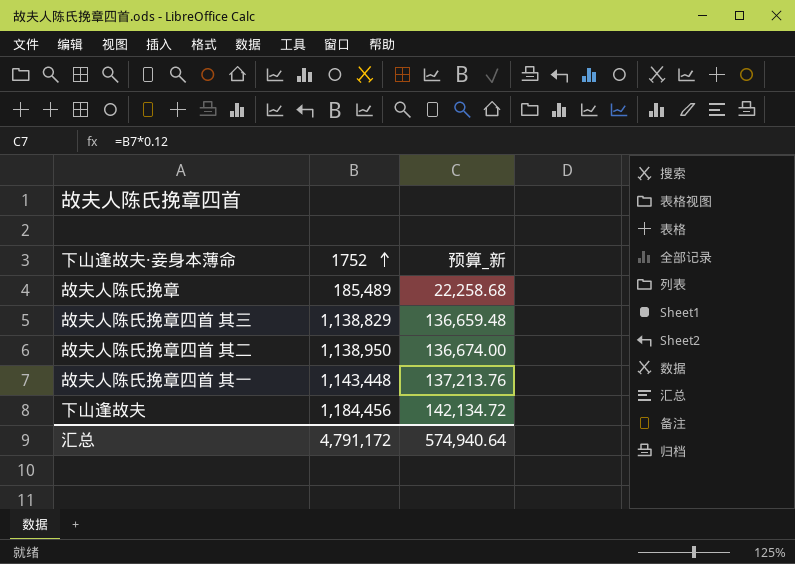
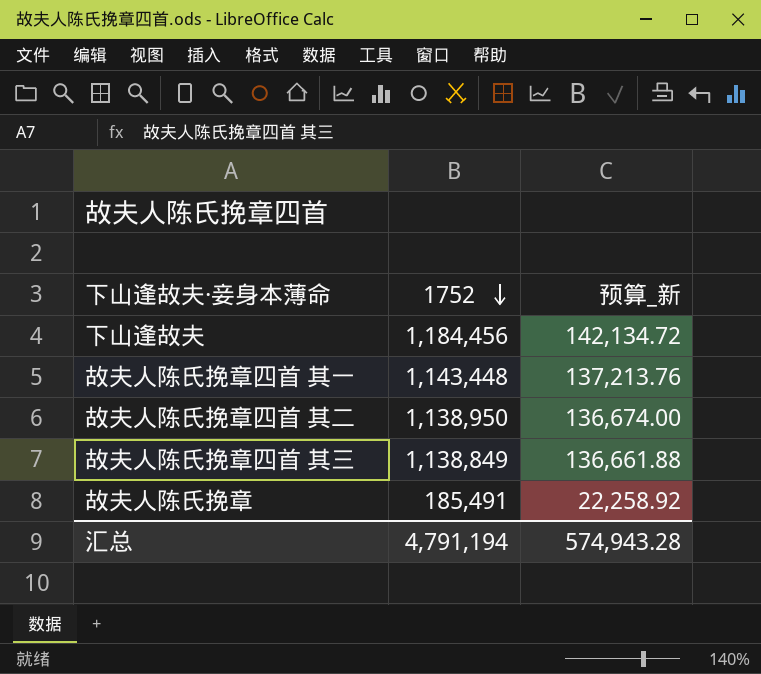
row order: 1752 ascending -> 1752 descending
故夫人陈氏挽章四首 其三 | 1752: 1,138,829 -> 1,138,849
故夫人陈氏挽章四首 其三 | 预算_新: 136,659.48 -> 136,661.88
故夫人陈氏挽章 | 1752: 185,489 -> 185,491
故夫人陈氏挽章 | 预算_新: 22,258.68 -> 22,258.92
汇总 | 1752: 4,791,172 -> 4,791,194
汇总 | 预算_新: 574,940.64 -> 574,943.28

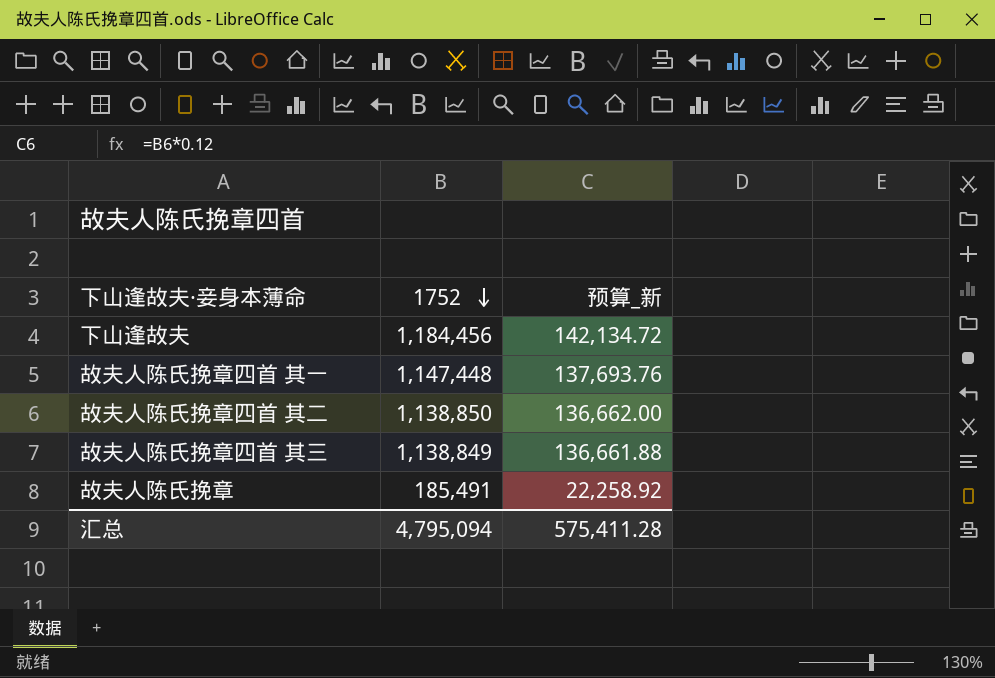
故夫人陈氏挽章四首 其一 | 1752: 1,143,448 -> 1,147,448
故夫人陈氏挽章四首 其一 | 预算_新: 137,213.76 -> 137,693.76
故夫人陈氏挽章四首 其二 | 1752: 1,138,950 -> 1,138,850
故夫人陈氏挽章四首 其二 | 预算_新: 136,674.00 -> 136,662.00
汇总 | 1752: 4,791,194 -> 4,795,094
汇总 | 预算_新: 574,943.28 -> 575,411.28

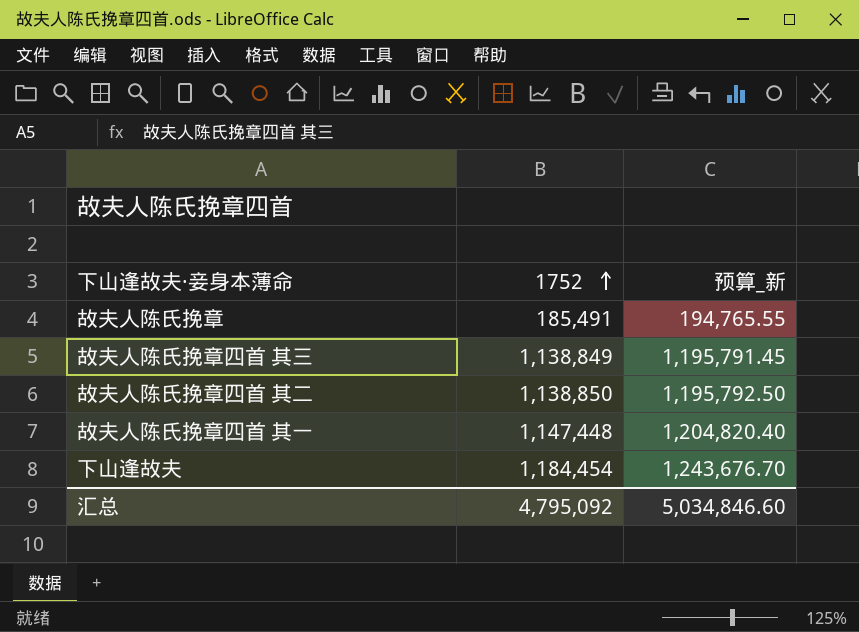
row order: 1752 descending -> 1752 ascending
column 预算_新 | formula: [1752] * 0.12 -> [1752] * 1.05
下山逢故夫 | 1752: 1,184,456 -> 1,184,454
汇总 | 1752: 4,795,094 -> 4,795,092
汇总 | 预算_新: 575,411.28 -> 5,034,846.60

